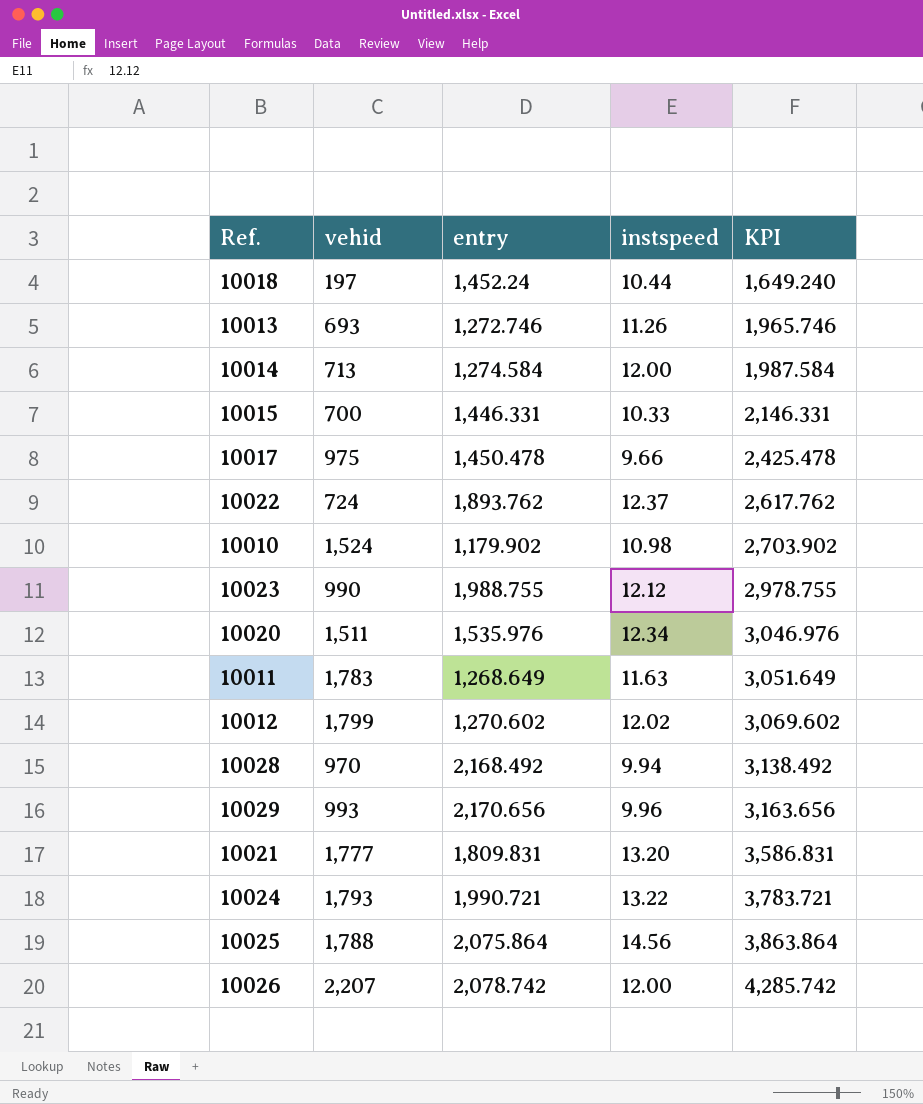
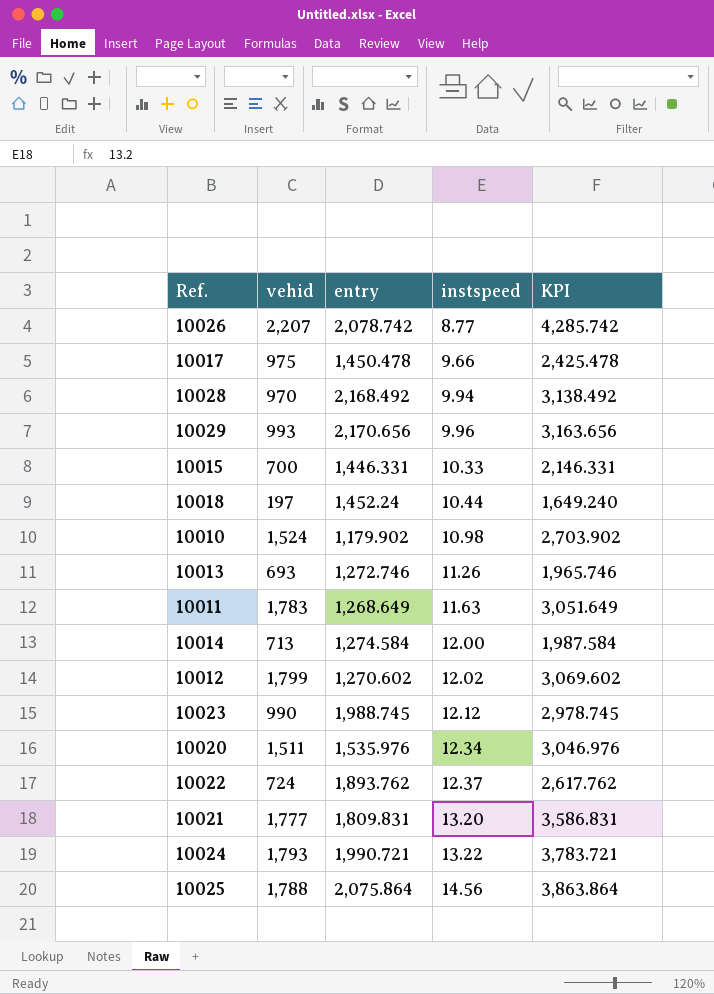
row order: KPI ascending -> instspeed ascending
10026 | instspeed: 12.00 -> 8.77
10023 | entry: 1,988.755 -> 1,988.745
10023 | KPI: 2,978.755 -> 2,978.745

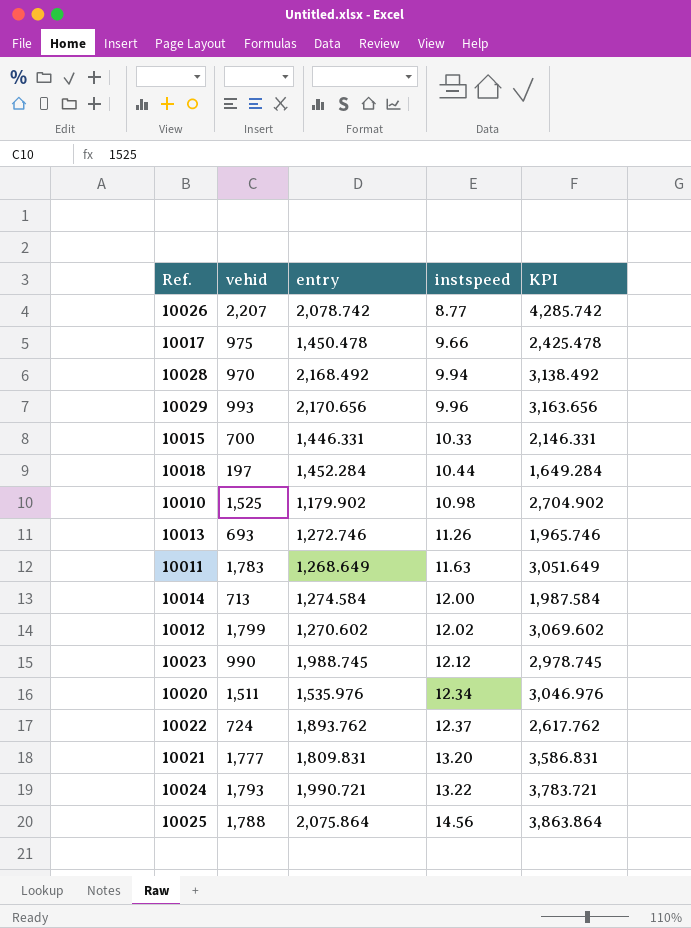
10018 | entry: 1,452.24 -> 1,452.284
10018 | KPI: 1,649.240 -> 1,649.284
10010 | vehid: 1,524 -> 1,525
10010 | KPI: 2,703.902 -> 2,704.902

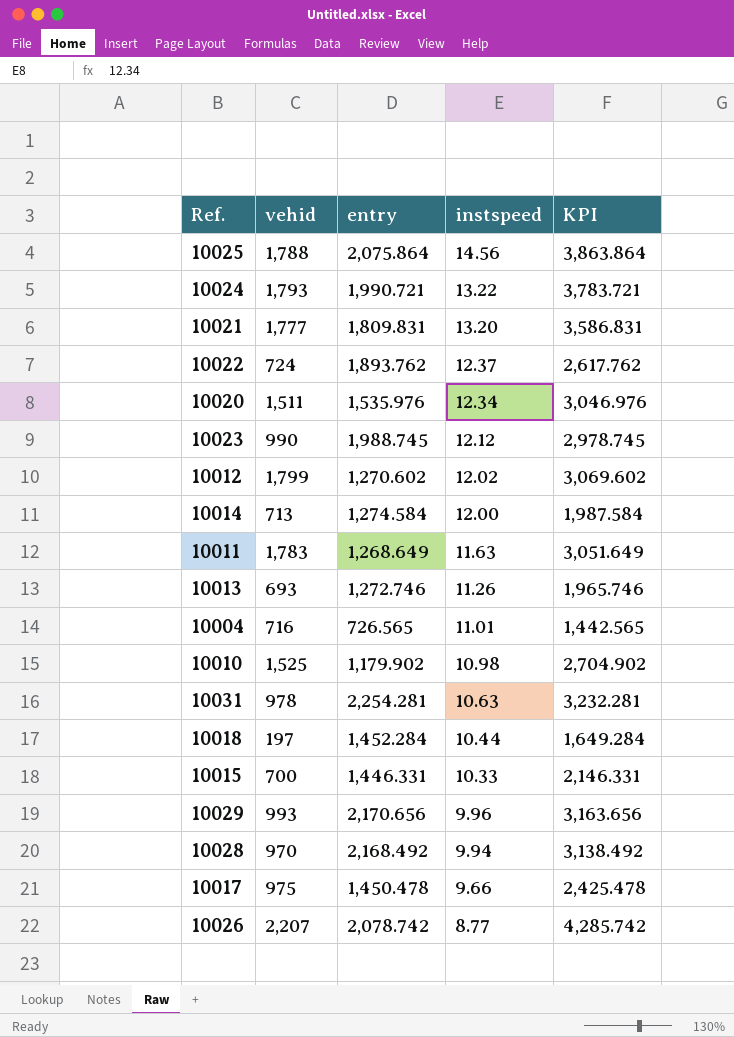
row order: instspeed ascending -> instspeed descending
row 10004: none -> 716 | 726.565 | 11.01 | 1,442.565
row 10031: none -> 978 | 2,254.281 | 10.63 | 3,232.281

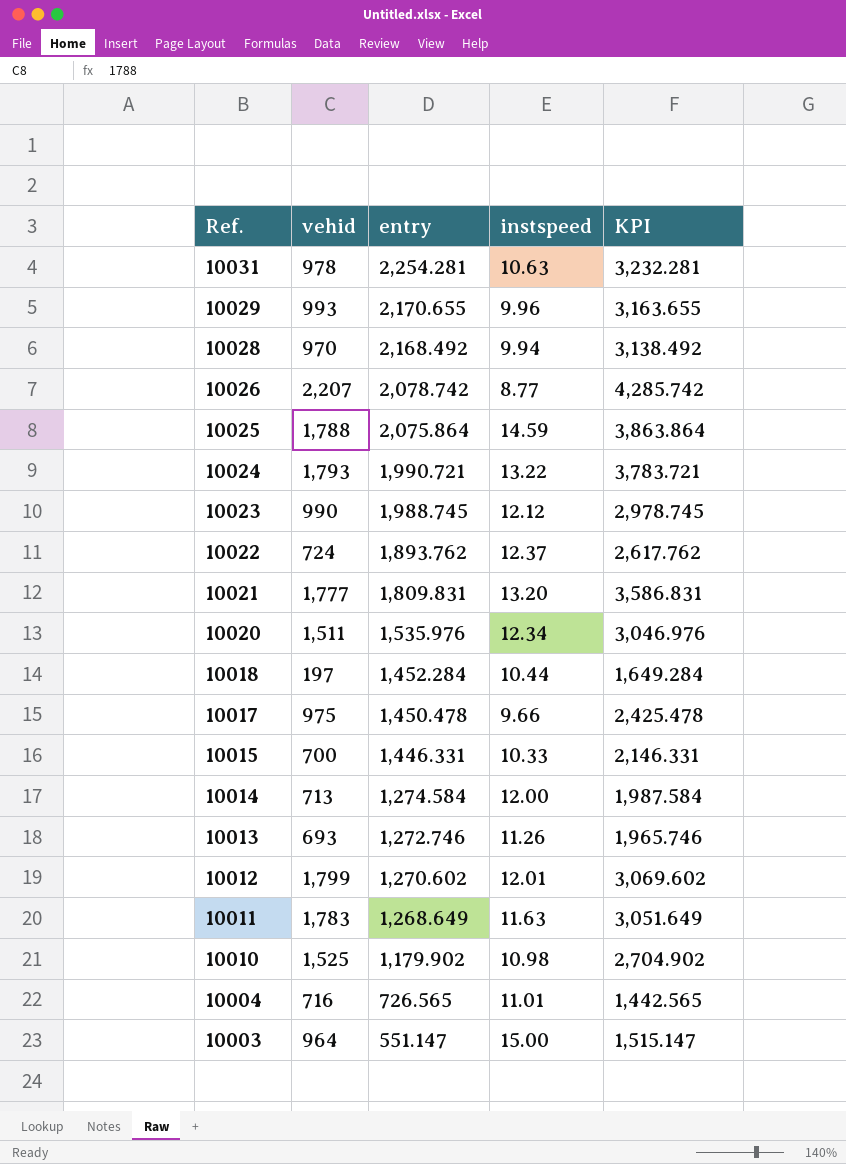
row order: instspeed descending -> Ref. descending
10029 | entry: 2,170.656 -> 2,170.655
10029 | KPI: 3,163.656 -> 3,163.655
10025 | instspeed: 14.56 -> 14.59
10012 | instspeed: 12.02 -> 12.01
row 10003: none -> 964 | 551.147 | 15.00 | 1,515.147

